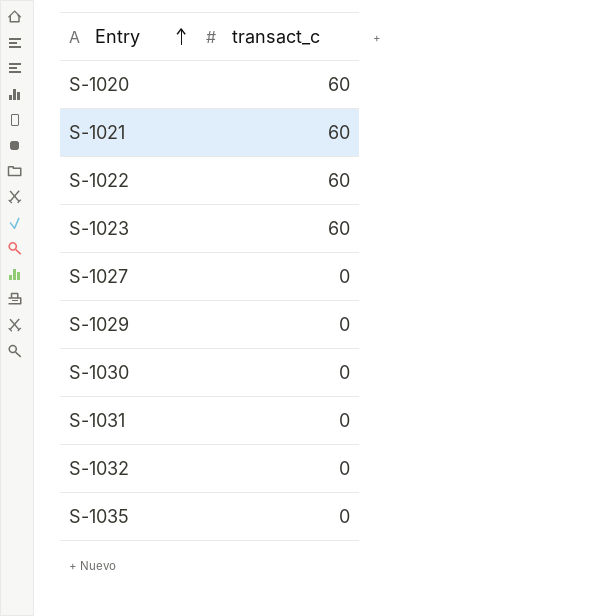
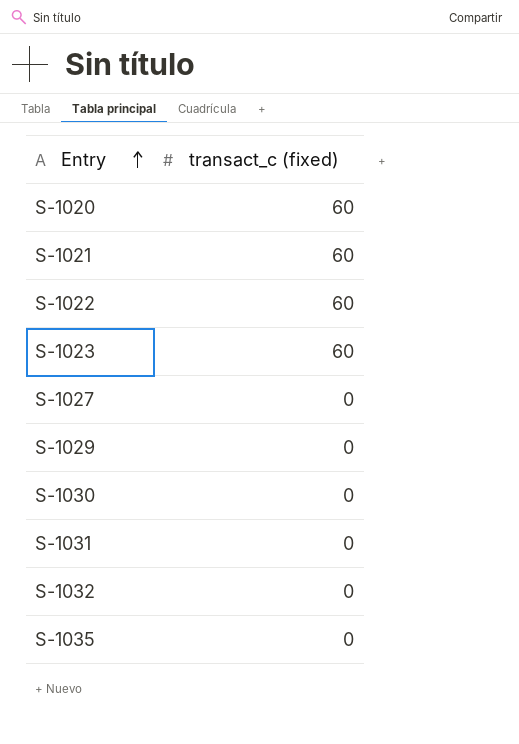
column name: transact_c -> transact_c (fixed)

